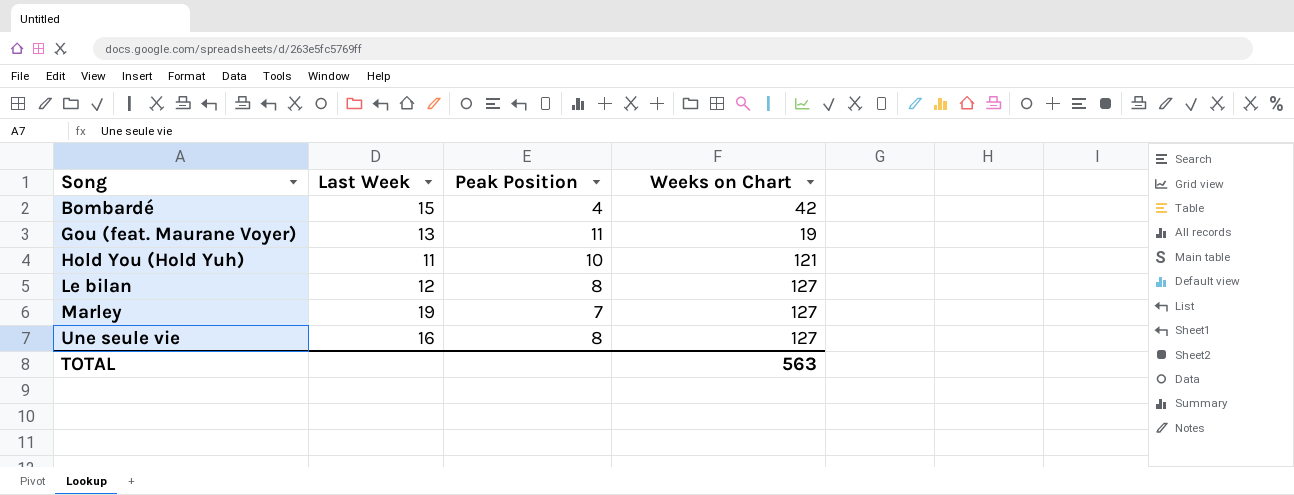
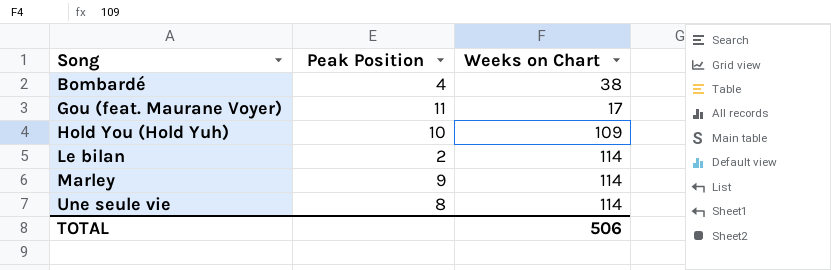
column Last Week | position: 2 -> none
Bombardé | Weeks on Chart: 42 -> 38
Gou (feat. Maurane Voyer) | Weeks on Chart: 19 -> 17
Hold You (Hold Yuh) | Weeks on Chart: 121 -> 109
Le bilan | Peak Position: 8 -> 2
Le bilan | Weeks on Chart: 127 -> 114
Marley | Peak Position: 7 -> 9
Marley | Weeks on Chart: 127 -> 114
Une seule vie | Weeks on Chart: 127 -> 114
TOTAL | Weeks on Chart: 563 -> 506

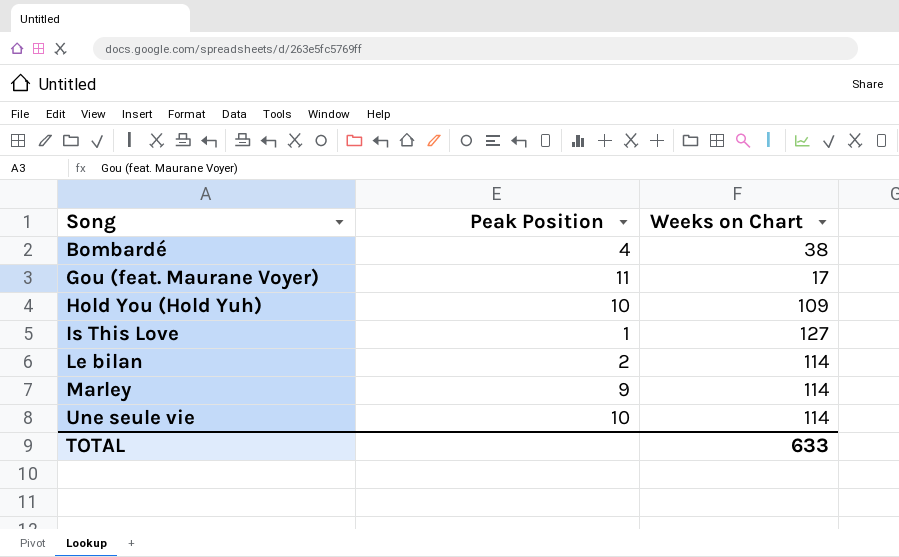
row Is This Love: none -> 1 | 127
Une seule vie | Peak Position: 8 -> 10
TOTAL | Weeks on Chart: 506 -> 633

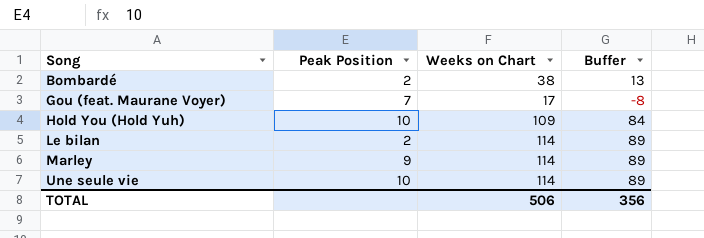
column Buffer | formula: none -> [Weeks on Chart] - 25
row Is This Love: 1 | 127 -> none
Bombardé | Peak Position: 4 -> 2
Gou (feat. Maurane Voyer) | Peak Position: 11 -> 7
TOTAL | Weeks on Chart: 633 -> 506

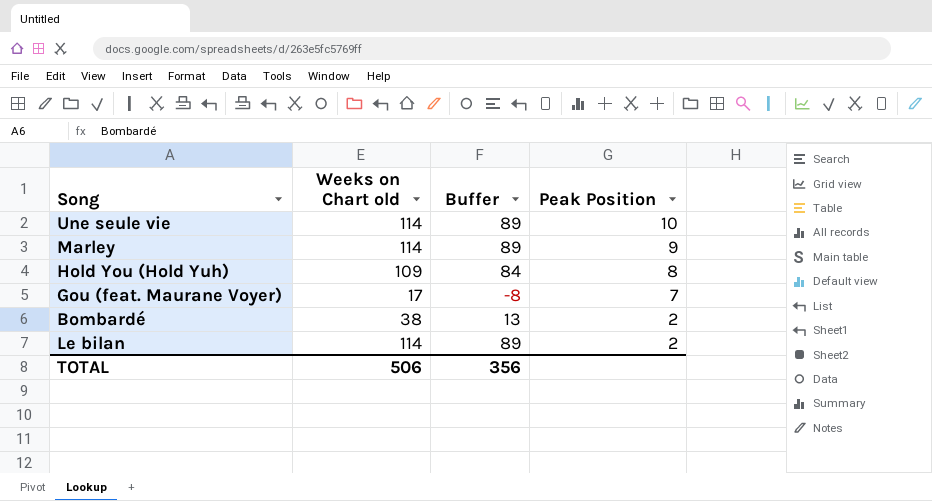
row order: Song ascending -> Peak Position descending
column name: Weeks on Chart -> Weeks on Chart old
column Peak Position | position: 2 -> 4
Hold You (Hold Yuh) | Peak Position: 10 -> 8

